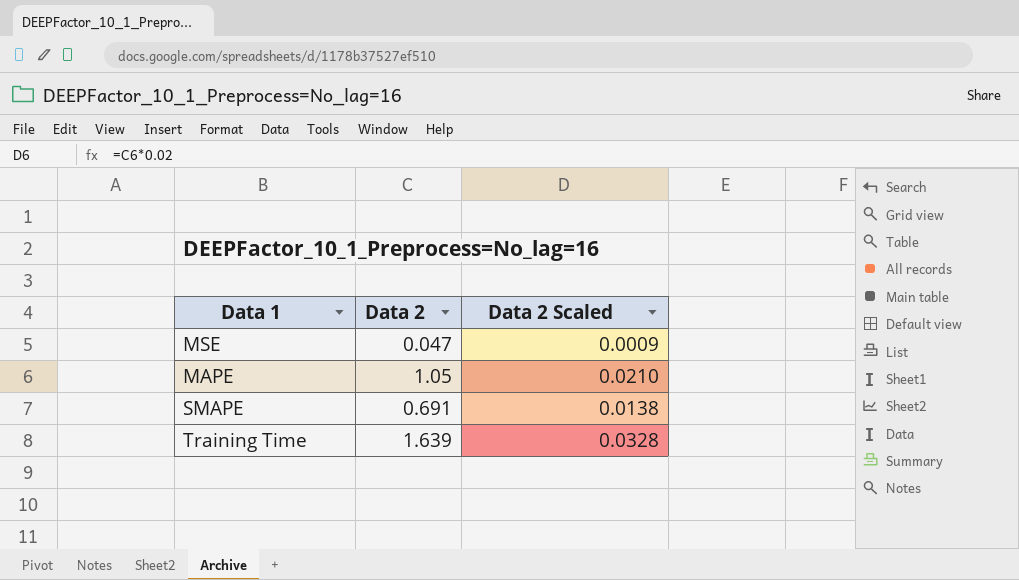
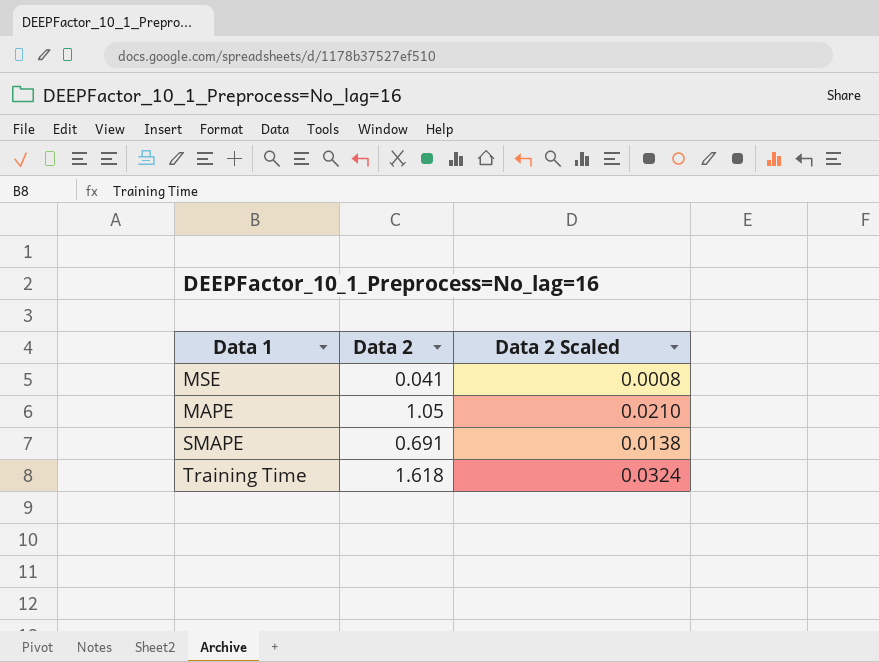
MSE | Data 2: 0.047 -> 0.041
MSE | Data 2 Scaled: 0.0009 -> 0.0008
Training Time | Data 2: 1.639 -> 1.618
Training Time | Data 2 Scaled: 0.0328 -> 0.0324

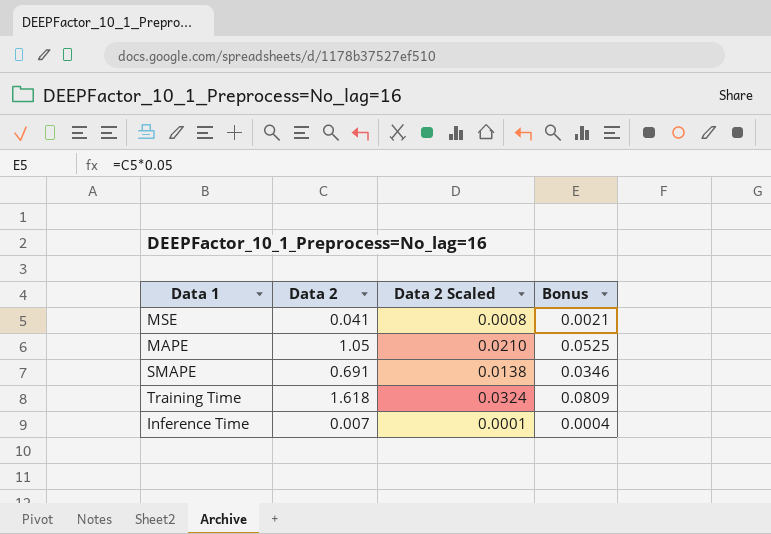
column Bonus | formula: none -> [Data 2] * 0.05
row Inference Time: none -> 0.007 | 0.0001 | 0.0004

